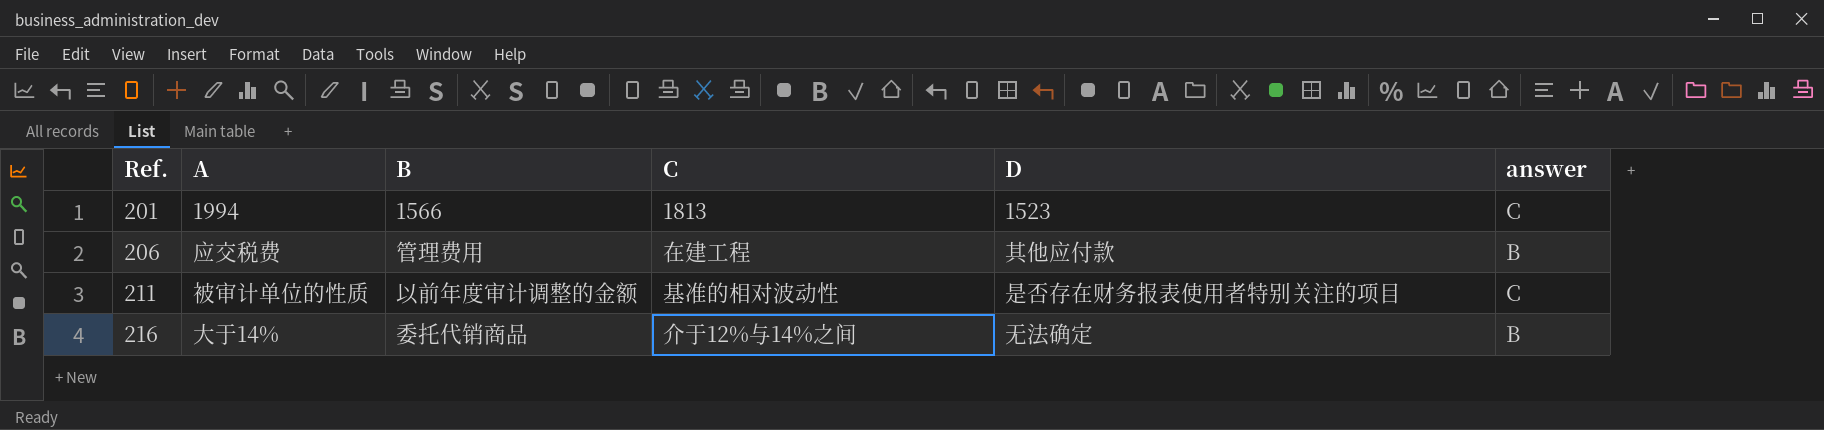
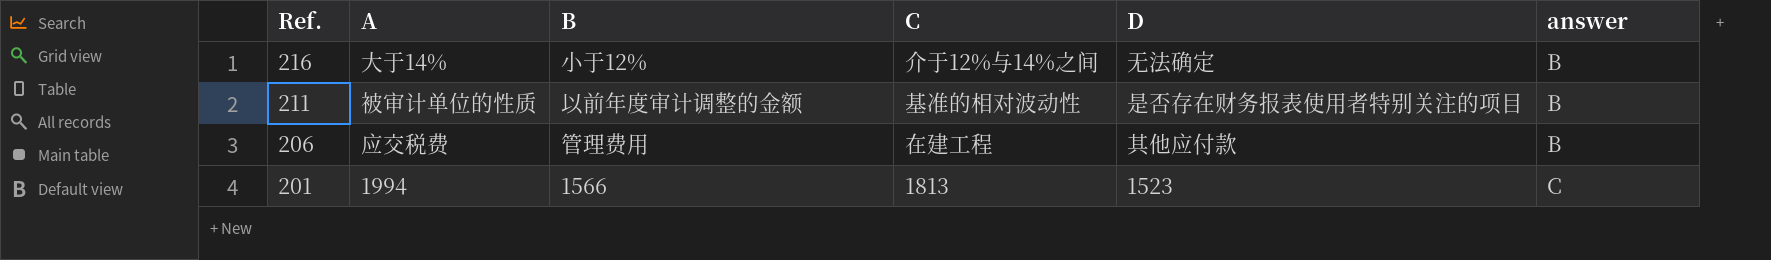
row order: Ref. ascending -> Ref. descending
216 | B: 委托代销商品 -> 小于12%
211 | answer: C -> B

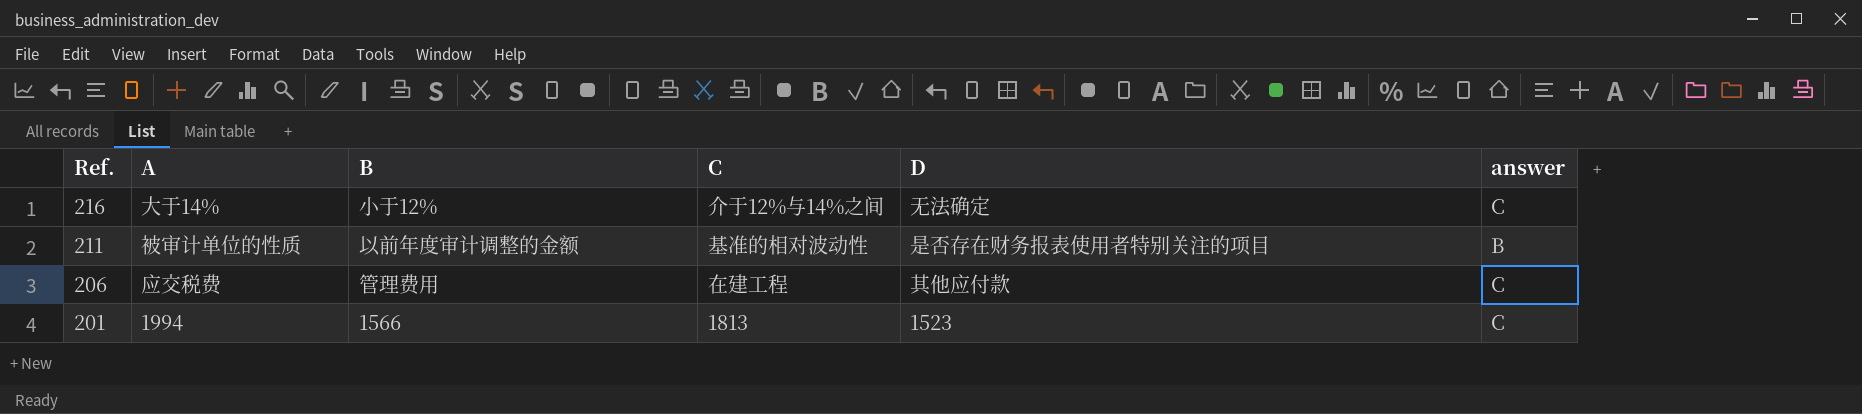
216 | answer: B -> C
206 | answer: B -> C

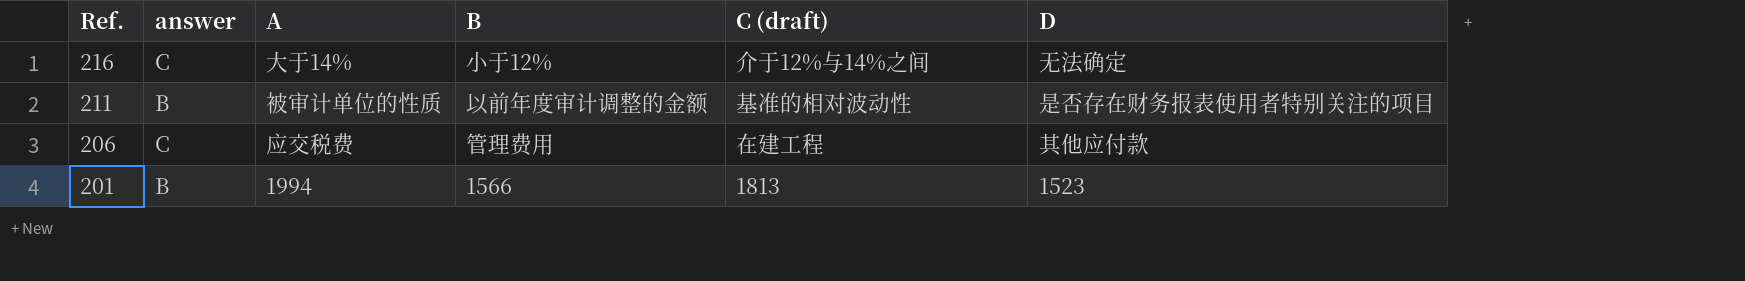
column answer | position: 6 -> 2
column name: C -> C (draft)
201 | answer: C -> B

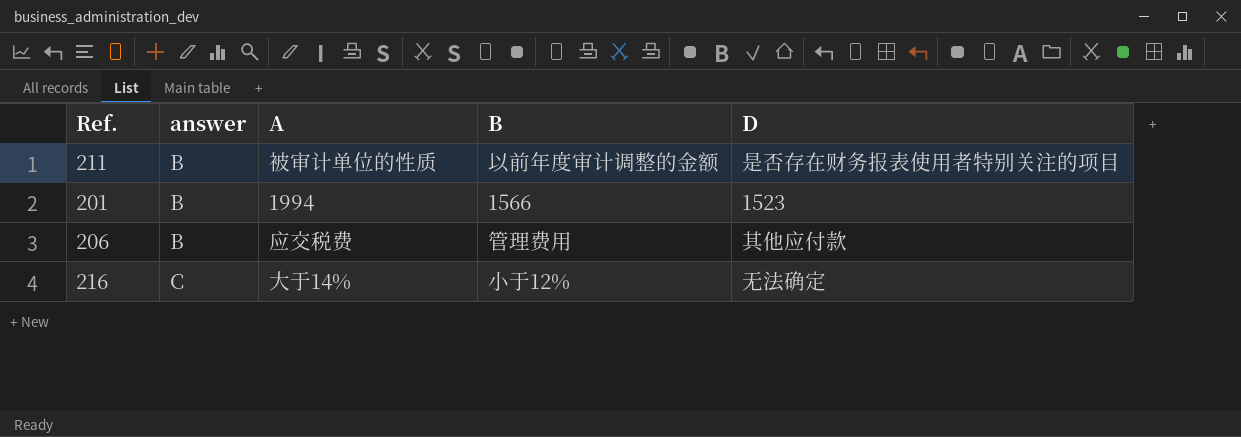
row order: Ref. descending -> answer ascending
column C (draft) | position: 5 -> none
206 | answer: C -> B

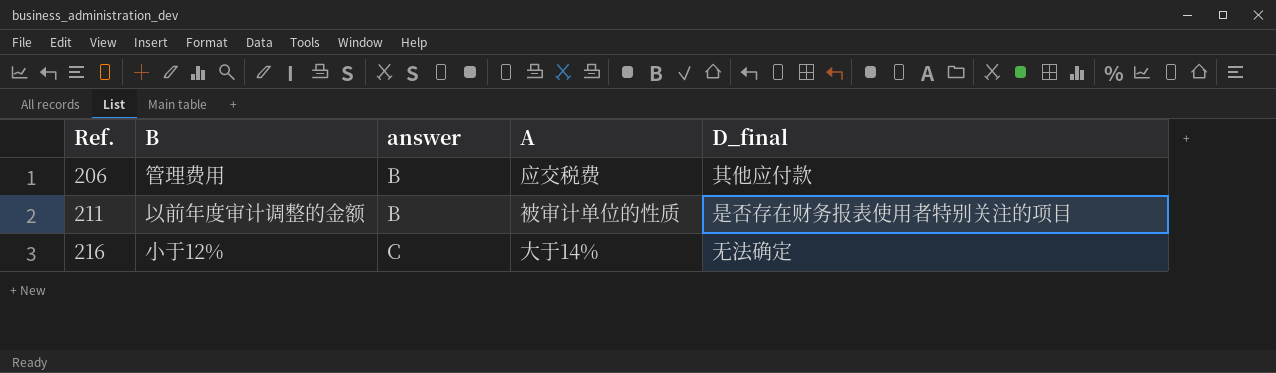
row order: answer ascending -> Ref. ascending
column B | position: 4 -> 2
column name: D -> D_final
row 201: B | 1994 | 1566 | 1523 -> none

